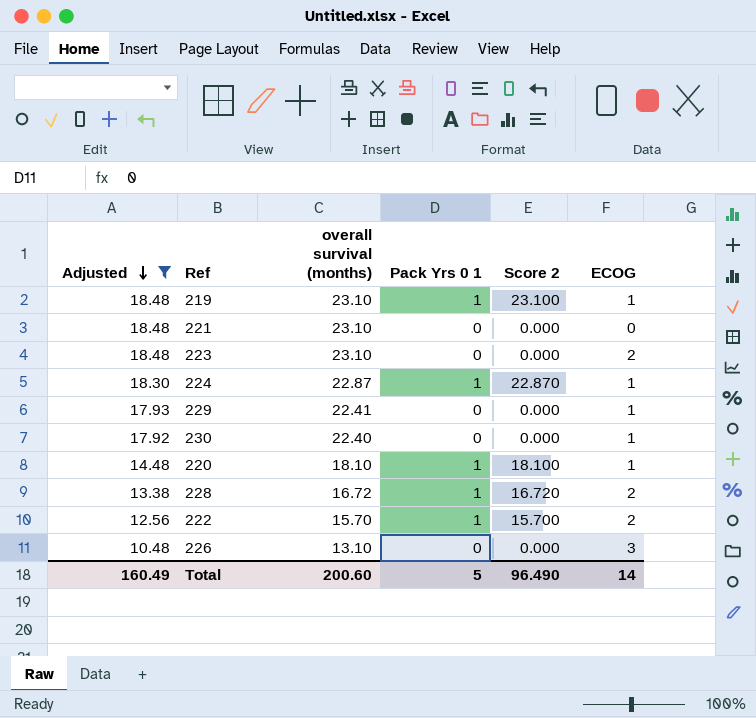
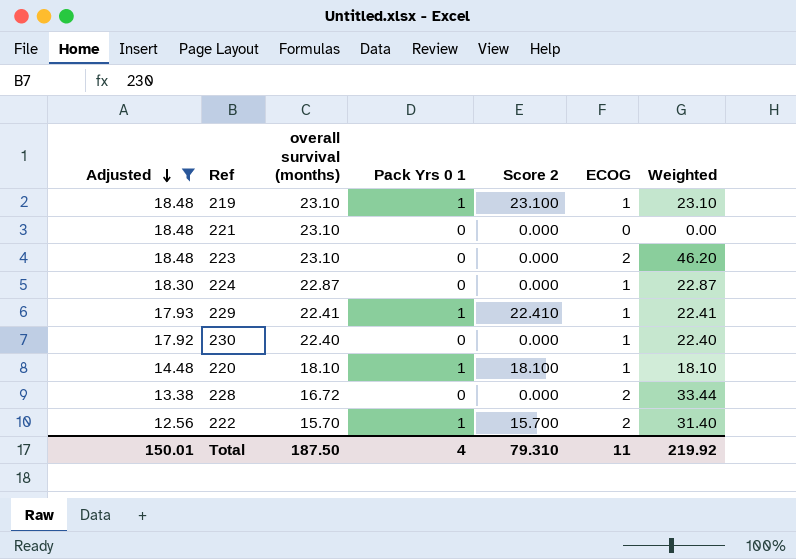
column Weighted | formula: none -> [overall survival (months)] * [ECOG]
row 226: 10.48 | 13.10 | 0 | 0.000 | 3 -> none
224 | Pack Yrs 0 1: 1 -> 0
224 | Score 2: 22.870 -> 0.000
229 | Pack Yrs 0 1: 0 -> 1
229 | Score 2: 0.000 -> 22.410
228 | Pack Yrs 0 1: 1 -> 0
228 | Score 2: 16.720 -> 0.000
Total | Adjusted: 160.49 -> 150.01
Total | overall survival (months): 200.60 -> 187.50
Total | Pack Yrs 0 1: 5 -> 4
Total | Score 2: 96.490 -> 79.310
Total | ECOG: 14 -> 11

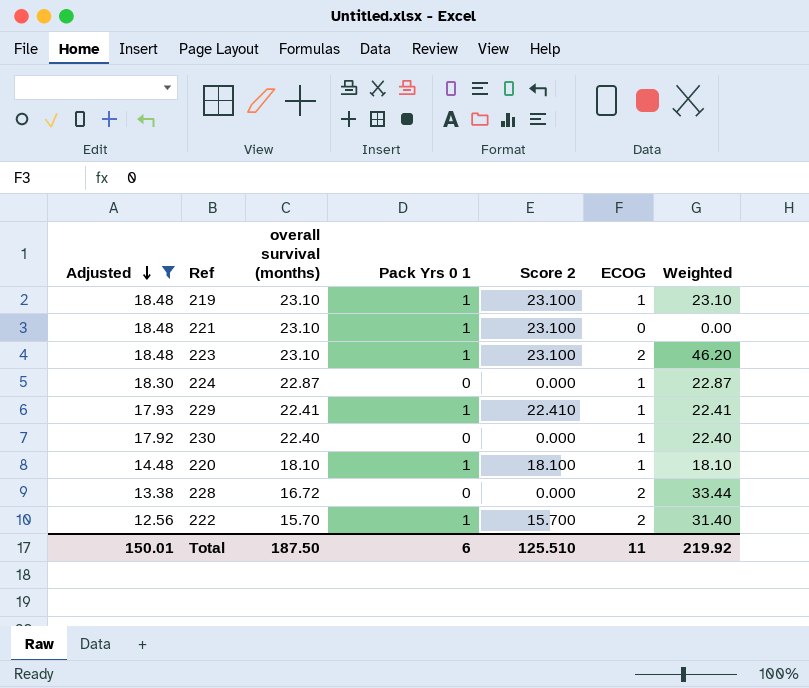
221 | Pack Yrs 0 1: 0 -> 1
221 | Score 2: 0.000 -> 23.100
223 | Pack Yrs 0 1: 0 -> 1
223 | Score 2: 0.000 -> 23.100
Total | Pack Yrs 0 1: 4 -> 6
Total | Score 2: 79.310 -> 125.510

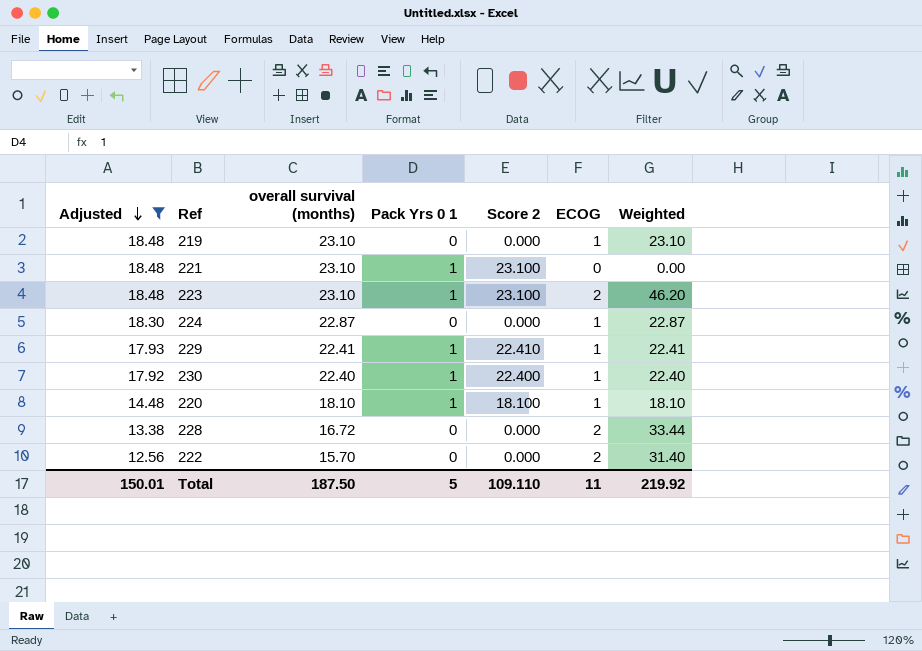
219 | Pack Yrs 0 1: 1 -> 0
219 | Score 2: 23.100 -> 0.000
230 | Pack Yrs 0 1: 0 -> 1
230 | Score 2: 0.000 -> 22.400
222 | Pack Yrs 0 1: 1 -> 0
222 | Score 2: 15.700 -> 0.000
Total | Pack Yrs 0 1: 6 -> 5
Total | Score 2: 125.510 -> 109.110

